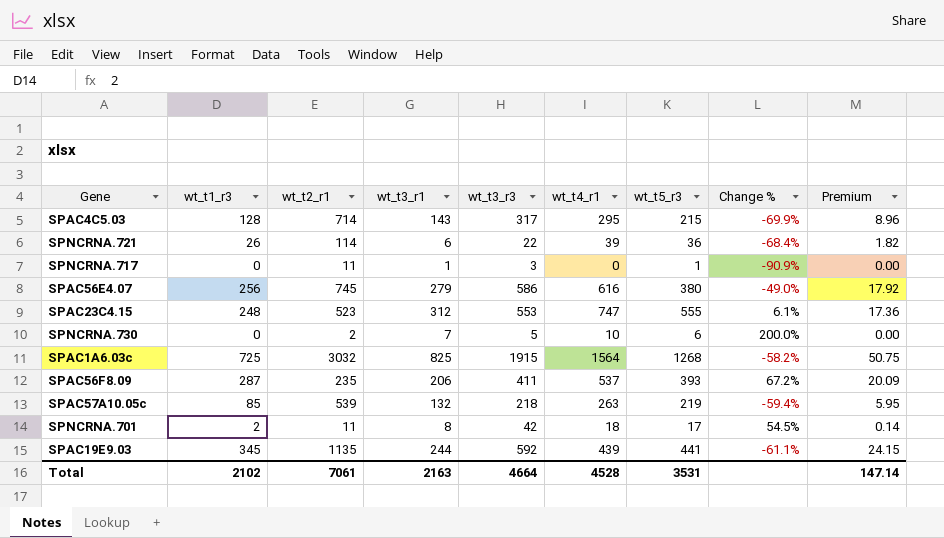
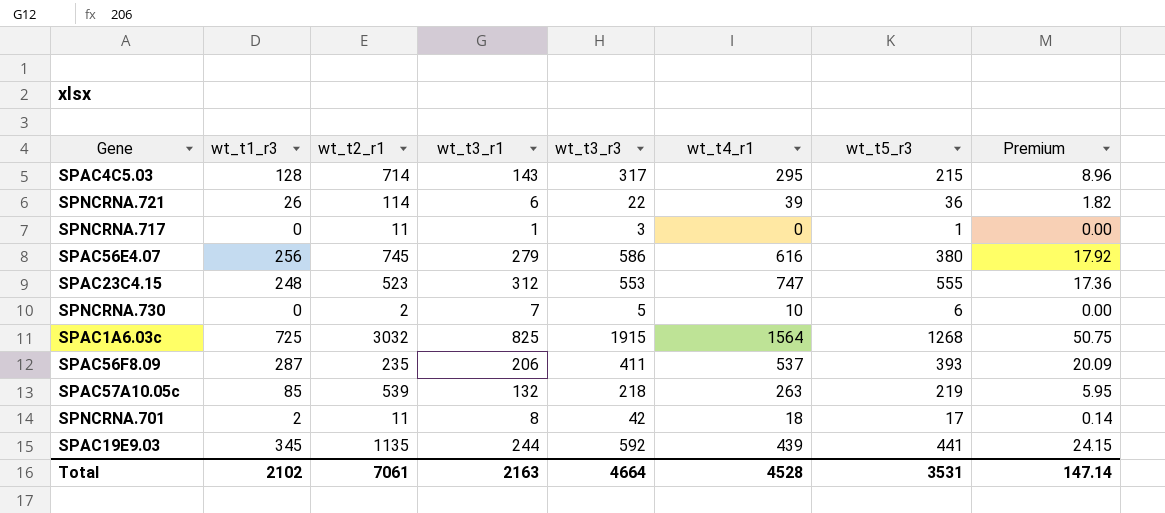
column Change % | formula: ([wt_t5_r3] - [wt_t2_r1]) / [wt_t2_r1] -> none

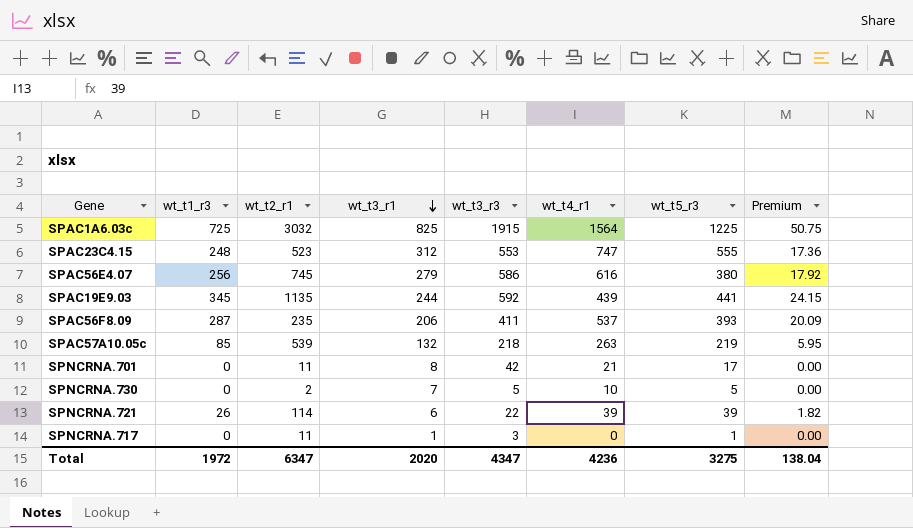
row order: none -> wt_t3_r1 descending
row SPAC4C5.03: 128 | 714 | 143 | 317 | 295 | 215 | 8.96 -> none
SPAC1A6.03c | wt_t5_r3: 1268 -> 1225
SPNCRNA.701 | wt_t1_r3: 2 -> 0
SPNCRNA.701 | wt_t4_r1: 18 -> 21
SPNCRNA.701 | Premium: 0.14 -> 0.00
SPNCRNA.730 | wt_t5_r3: 6 -> 5
SPNCRNA.721 | wt_t5_r3: 36 -> 39
Total | wt_t1_r3: 2102 -> 1972
Total | wt_t2_r1: 7061 -> 6347
Total | wt_t3_r1: 2163 -> 2020
Total | wt_t3_r3: 4664 -> 4347
Total | wt_t4_r1: 4528 -> 4236
Total | wt_t5_r3: 3531 -> 3275
Total | Premium: 147.14 -> 138.04

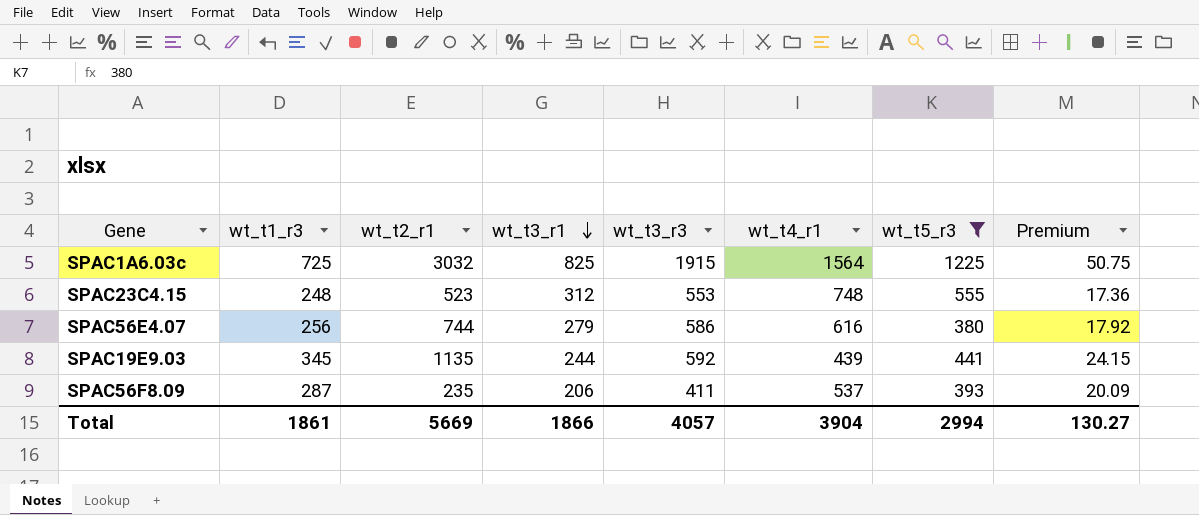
filter: none -> wt_t5_r3 >= 380
SPAC23C4.15 | wt_t4_r1: 747 -> 748
SPAC56E4.07 | wt_t2_r1: 745 -> 744
Total | wt_t1_r3: 1972 -> 1861
Total | wt_t2_r1: 6347 -> 5669
Total | wt_t3_r1: 2020 -> 1866
Total | wt_t3_r3: 4347 -> 4057
Total | wt_t4_r1: 4236 -> 3904
Total | wt_t5_r3: 3275 -> 2994
Total | Premium: 138.04 -> 130.27

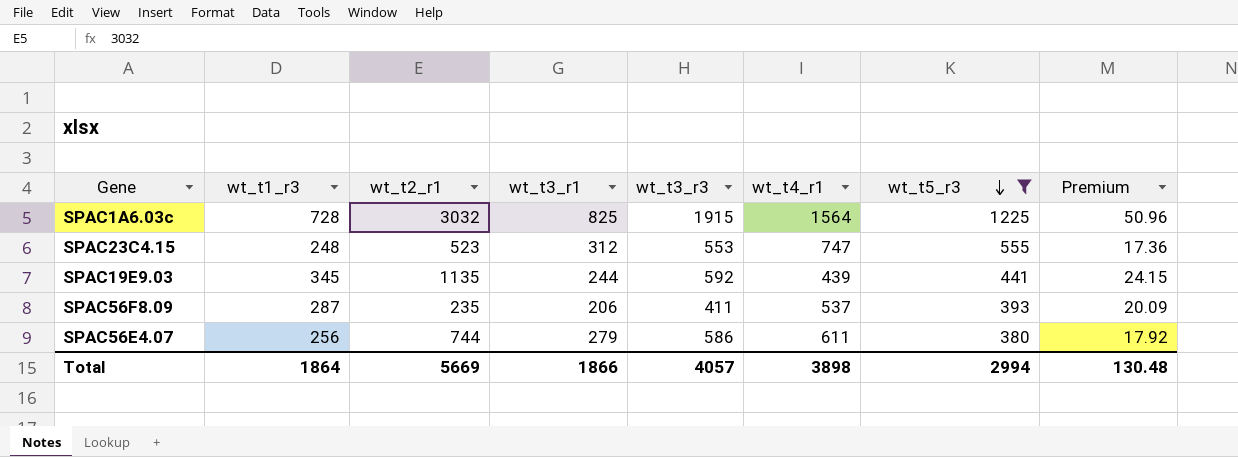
row order: wt_t3_r1 descending -> wt_t5_r3 descending
SPAC1A6.03c | wt_t1_r3: 725 -> 728
SPAC1A6.03c | Premium: 50.75 -> 50.96
SPAC23C4.15 | wt_t4_r1: 748 -> 747
SPAC56E4.07 | wt_t4_r1: 616 -> 611
Total | wt_t1_r3: 1861 -> 1864
Total | wt_t4_r1: 3904 -> 3898
Total | Premium: 130.27 -> 130.48

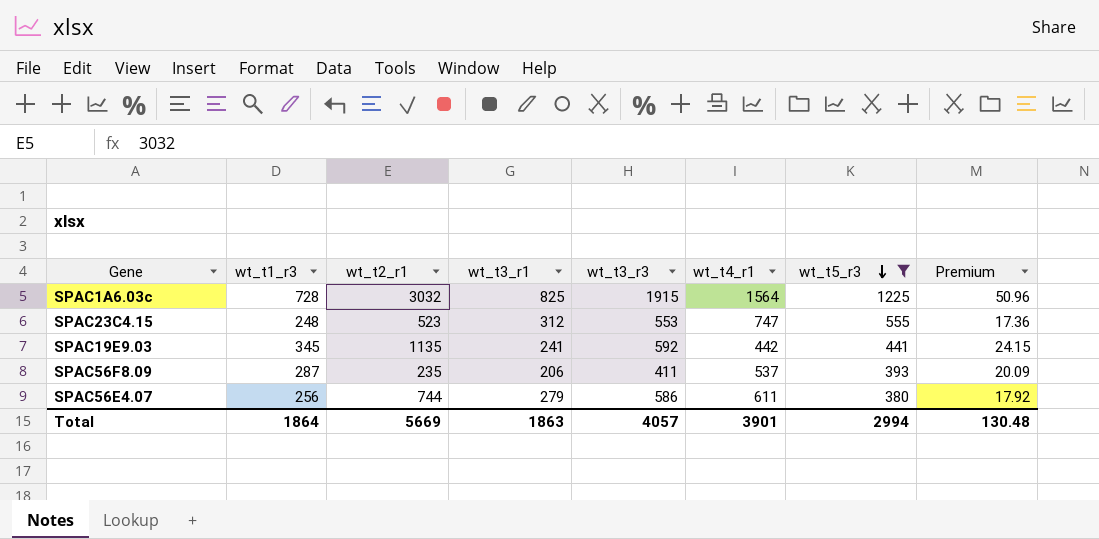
SPAC19E9.03 | wt_t3_r1: 244 -> 241
SPAC19E9.03 | wt_t4_r1: 439 -> 442
Total | wt_t3_r1: 1866 -> 1863
Total | wt_t4_r1: 3898 -> 3901

